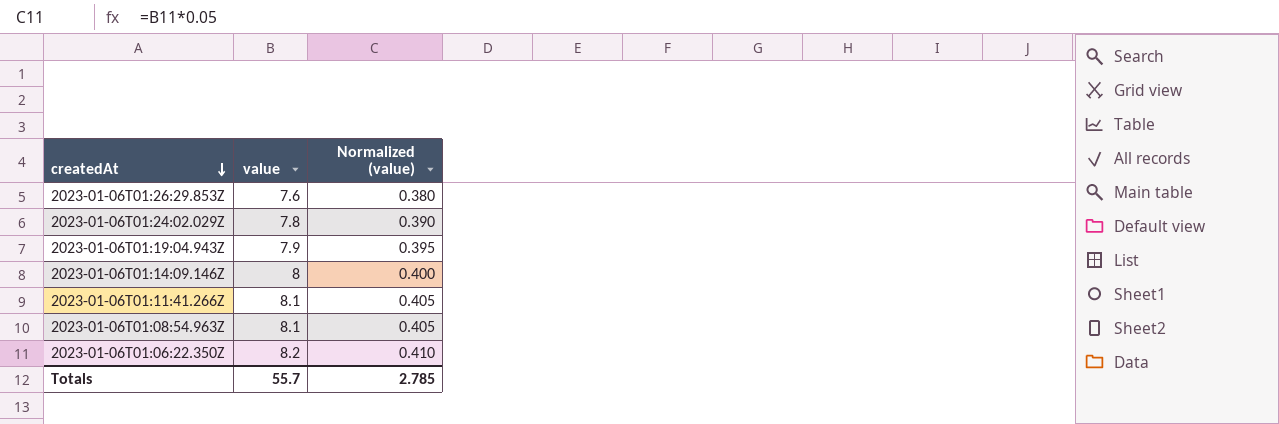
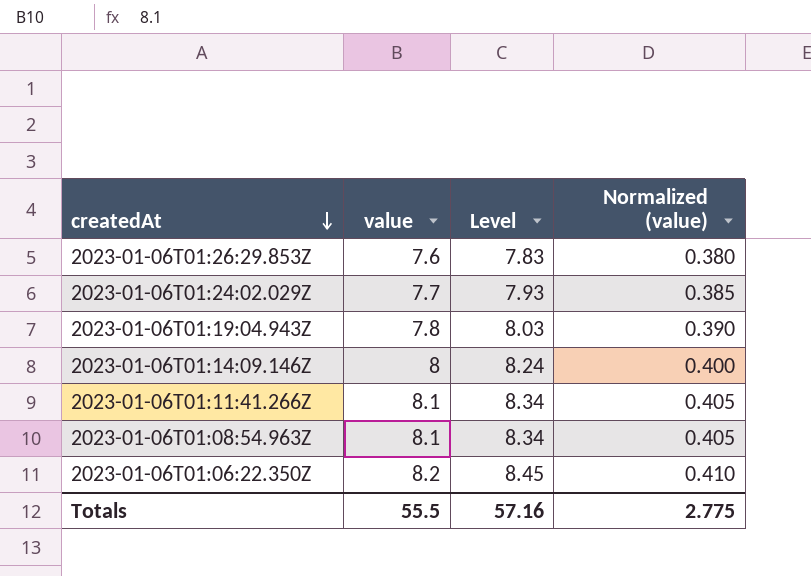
column Level | formula: none -> [value] * 1.03
2023-01-06T01:24:02.029Z | value: 7.8 -> 7.7
2023-01-06T01:24:02.029Z | Normalized (value): 0.390 -> 0.385
2023-01-06T01:19:04.943Z | value: 7.9 -> 7.8
2023-01-06T01:19:04.943Z | Normalized (value): 0.395 -> 0.390
Totals | value: 55.7 -> 55.5
Totals | Normalized (value): 2.785 -> 2.775

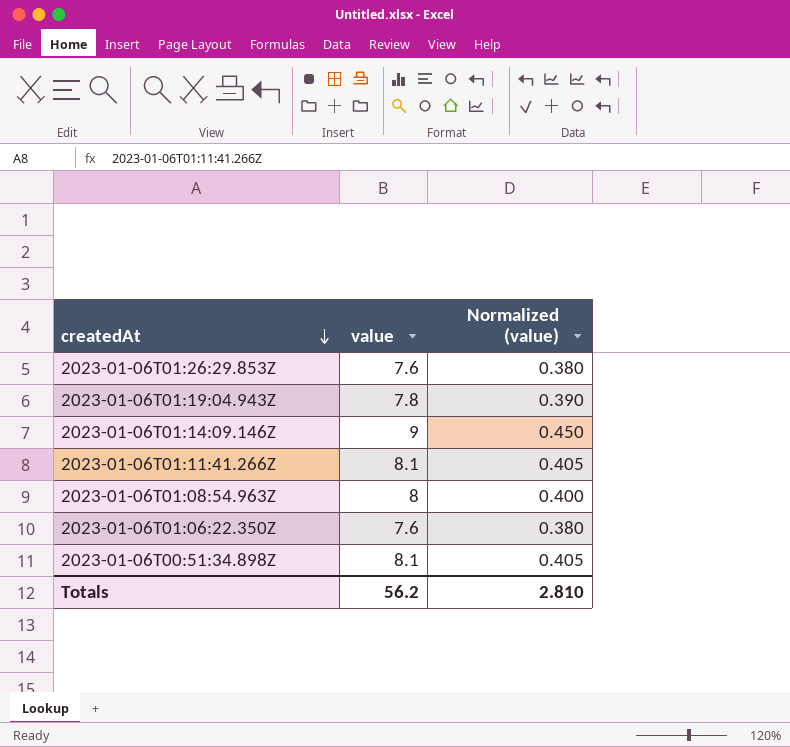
column Level | formula: [value] * 1.03 -> none
row 2023-01-06T01:24:02.029Z: 7.7 | 7.93 | 0.385 -> none
2023-01-06T01:14:09.146Z | value: 8 -> 9
2023-01-06T01:14:09.146Z | Normalized (value): 0.400 -> 0.450
2023-01-06T01:08:54.963Z | value: 8.1 -> 8
2023-01-06T01:08:54.963Z | Normalized (value): 0.405 -> 0.400
2023-01-06T01:06:22.350Z | value: 8.2 -> 7.6
2023-01-06T01:06:22.350Z | Normalized (value): 0.410 -> 0.380
row 2023-01-06T00:51:34.898Z: none -> 8.1 | 0.405
Totals | value: 55.5 -> 56.2
Totals | Normalized (value): 2.775 -> 2.810

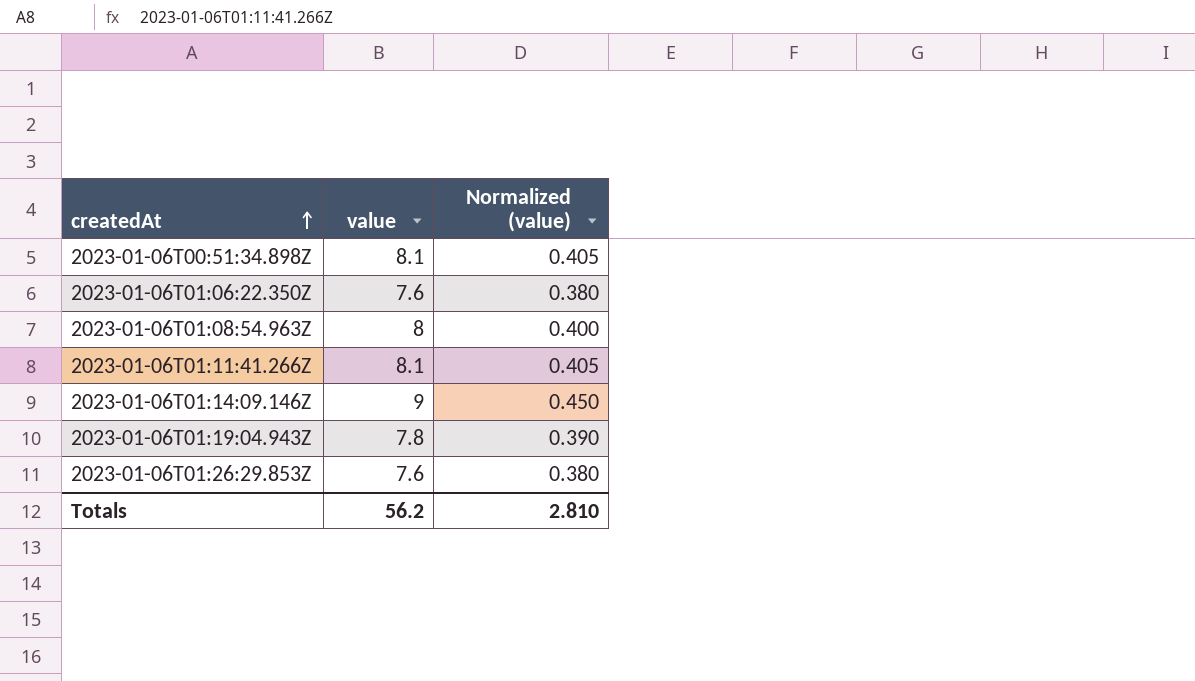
row order: createdAt descending -> createdAt ascending

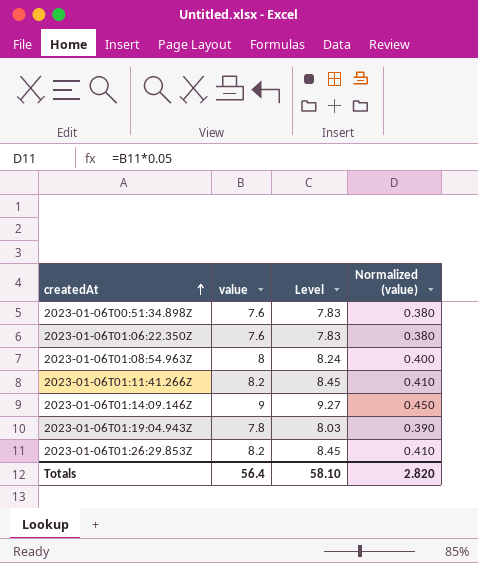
column Level | formula: none -> [value] * 1.03
2023-01-06T00:51:34.898Z | value: 8.1 -> 7.6
2023-01-06T00:51:34.898Z | Normalized (value): 0.405 -> 0.380
2023-01-06T01:11:41.266Z | value: 8.1 -> 8.2
2023-01-06T01:11:41.266Z | Normalized (value): 0.405 -> 0.410
2023-01-06T01:26:29.853Z | value: 7.6 -> 8.2
2023-01-06T01:26:29.853Z | Normalized (value): 0.380 -> 0.410
Totals | value: 56.2 -> 56.4
Totals | Normalized (value): 2.810 -> 2.820

